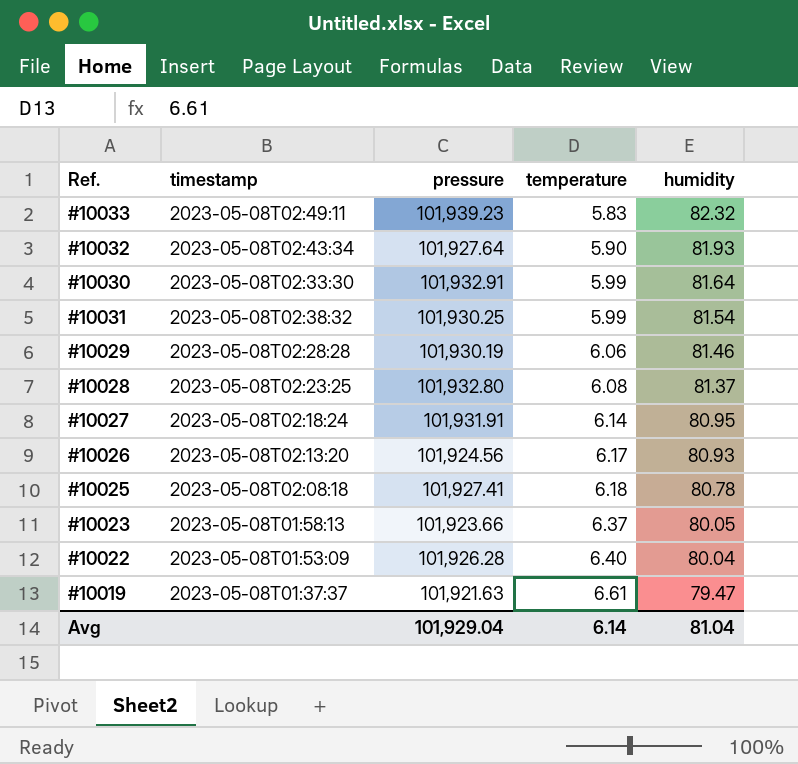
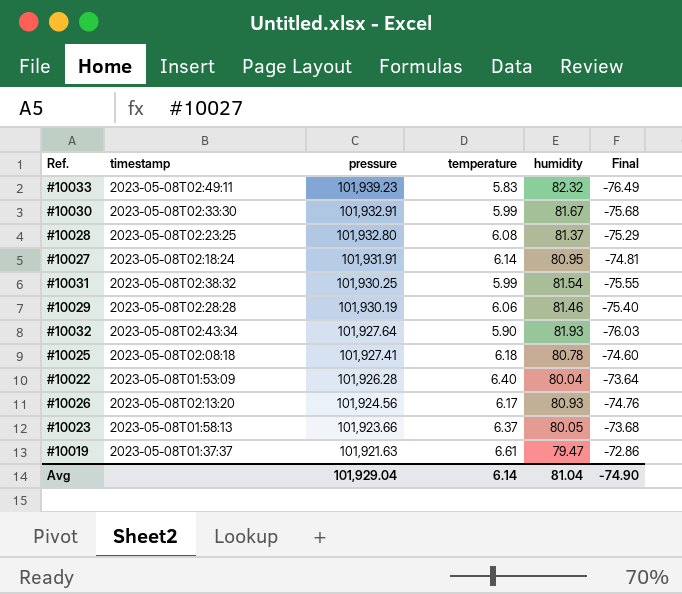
row order: temperature ascending -> pressure descending
column Final | formula: none -> [temperature] - [humidity]
#10030 | humidity: 81.64 -> 81.67

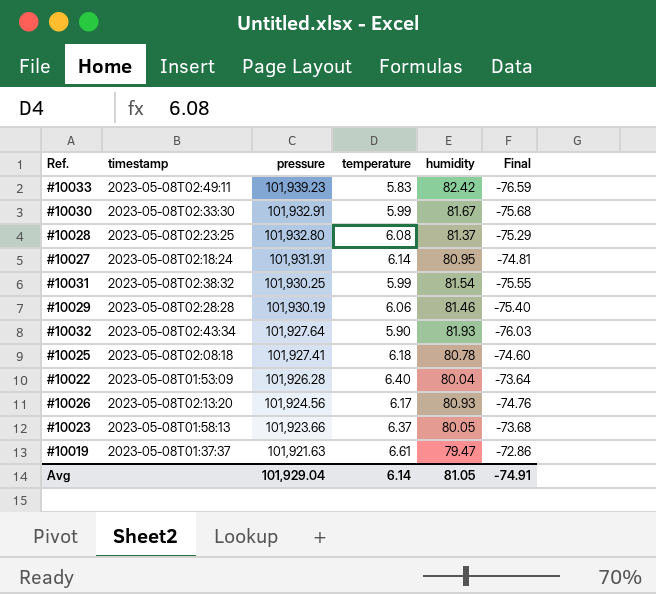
#10033 | humidity: 82.32 -> 82.42
#10033 | Final: -76.49 -> -76.59
Avg | humidity: 81.04 -> 81.05
Avg | Final: -74.90 -> -74.91

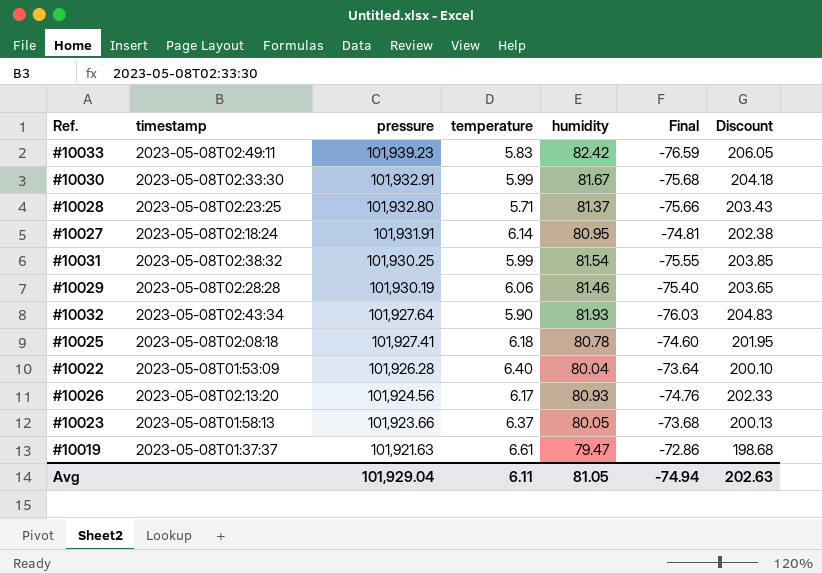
column Discount | formula: none -> [humidity] * 2.5
#10028 | temperature: 6.08 -> 5.71
#10028 | Final: -75.29 -> -75.66
Avg | temperature: 6.14 -> 6.11
Avg | Final: -74.91 -> -74.94

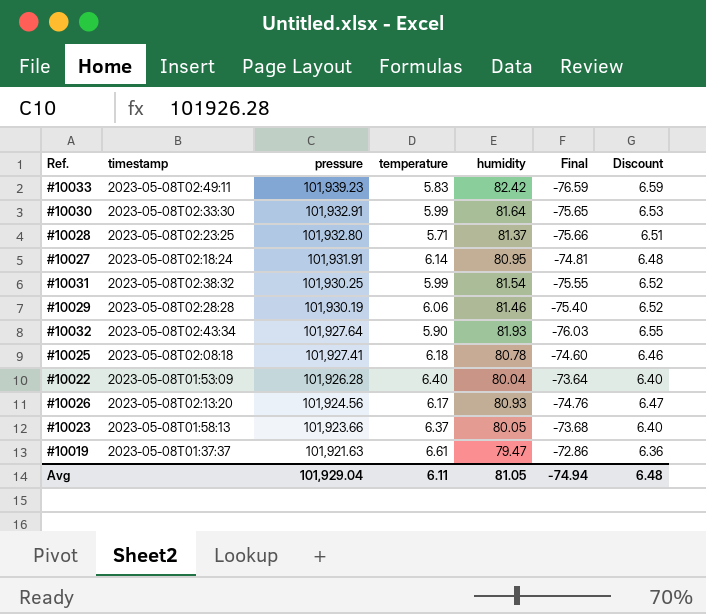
column Discount | formula: [humidity] * 2.5 -> [humidity] * 0.08
#10030 | humidity: 81.67 -> 81.64
#10030 | Final: -75.68 -> -75.65
Avg | Discount: 202.63 -> 6.48

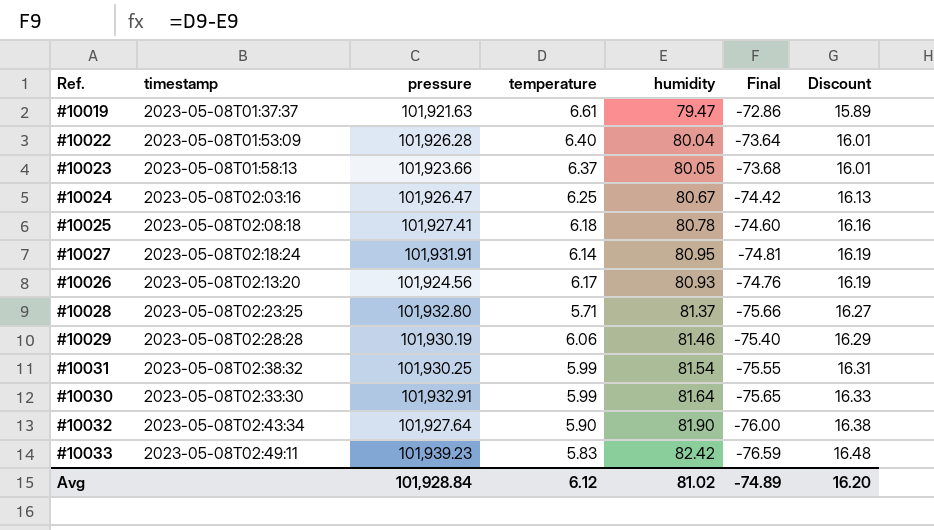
row order: pressure descending -> Discount ascending
column Discount | formula: [humidity] * 0.08 -> [humidity] * 0.2
row #10024: none -> 2023-05-08T02:03:16 | 101,926.47 | 6.25 | 80.67 | -74.42 | 16.13
#10032 | humidity: 81.93 -> 81.90
#10032 | Final: -76.03 -> -76.00
Avg | pressure: 101,929.04 -> 101,928.84
Avg | temperature: 6.11 -> 6.12
Avg | humidity: 81.05 -> 81.02
Avg | Final: -74.94 -> -74.89
Avg | Discount: 6.48 -> 16.20

